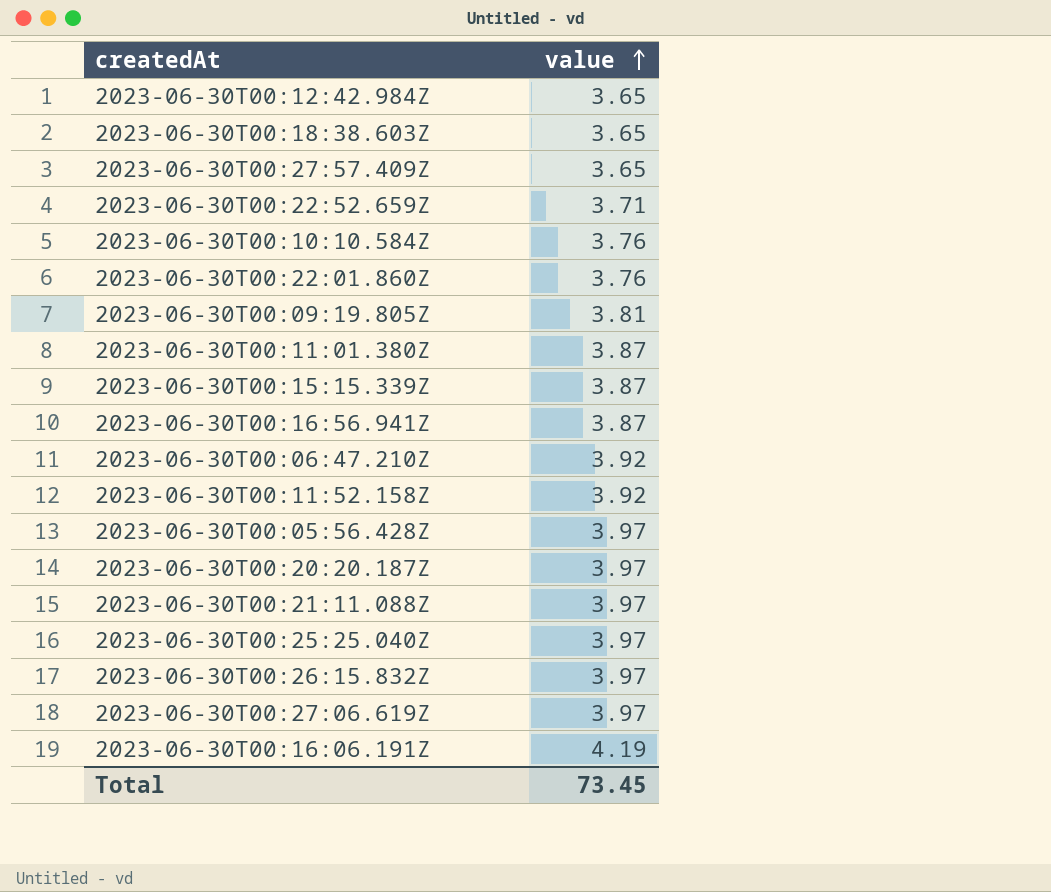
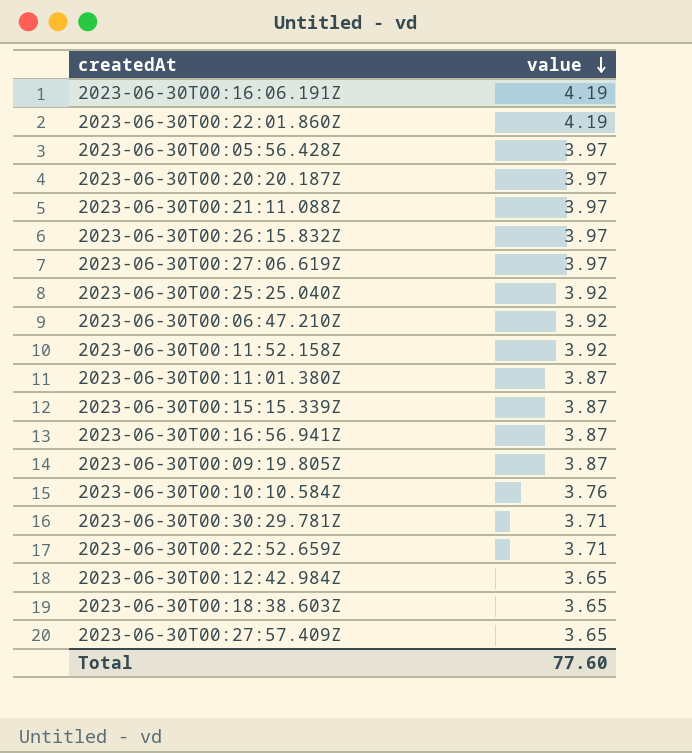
row order: value ascending -> value descending
2023-06-30T00:22:01.860Z | value: 3.76 -> 4.19
2023-06-30T00:25:25.040Z | value: 3.97 -> 3.92
2023-06-30T00:09:19.805Z | value: 3.81 -> 3.87
row 2023-06-30T00:30:29.781Z: none -> 3.71
Total | value: 73.45 -> 77.60

